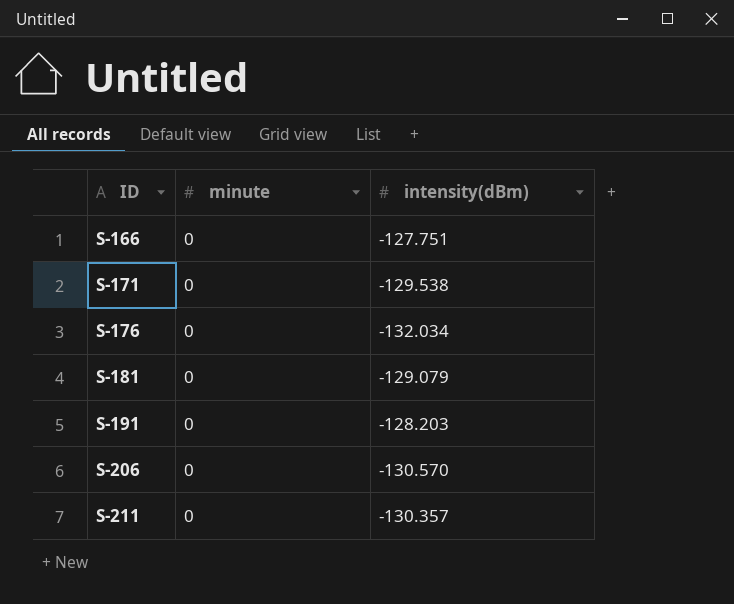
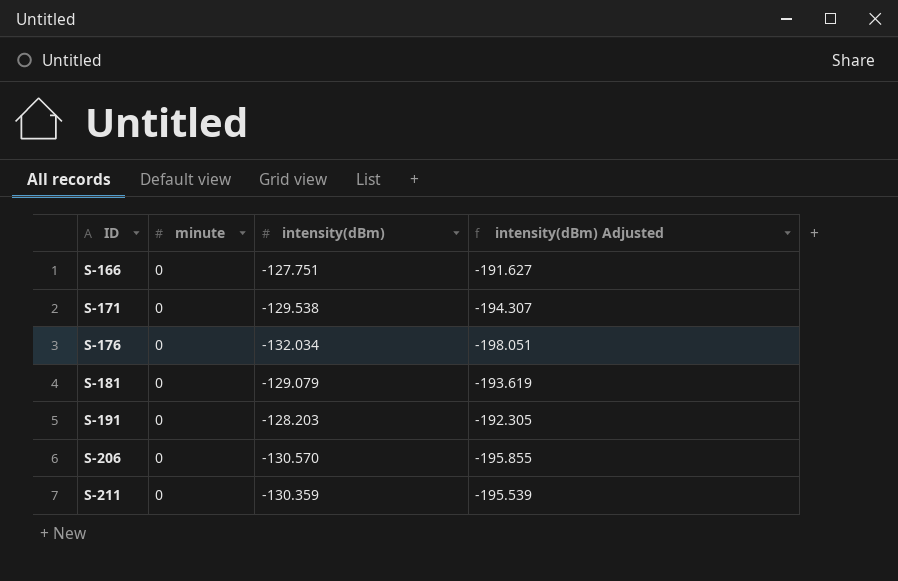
column intensity(dBm) Adjusted | formula: none -> [intensity(dBm)] * 1.5
S-211 | intensity(dBm): -130.357 -> -130.359

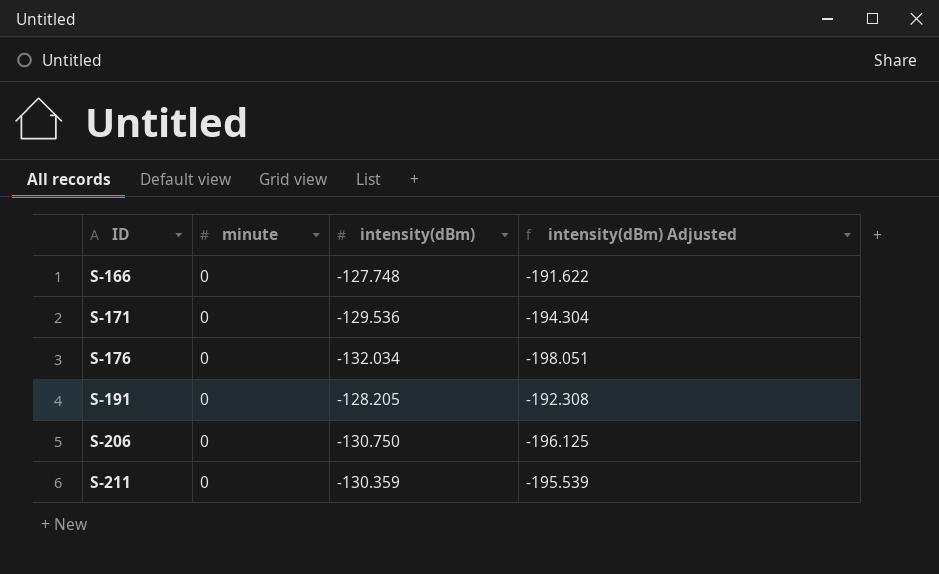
row S-181: 0 | -129.079 | -193.619 -> none
S-166 | intensity(dBm): -127.751 -> -127.748
S-166 | intensity(dBm) Adjusted: -191.627 -> -191.622
S-171 | intensity(dBm): -129.538 -> -129.536
S-171 | intensity(dBm) Adjusted: -194.307 -> -194.304
S-191 | intensity(dBm): -128.203 -> -128.205
S-191 | intensity(dBm) Adjusted: -192.305 -> -192.308
S-206 | intensity(dBm): -130.570 -> -130.750
S-206 | intensity(dBm) Adjusted: -195.855 -> -196.125

